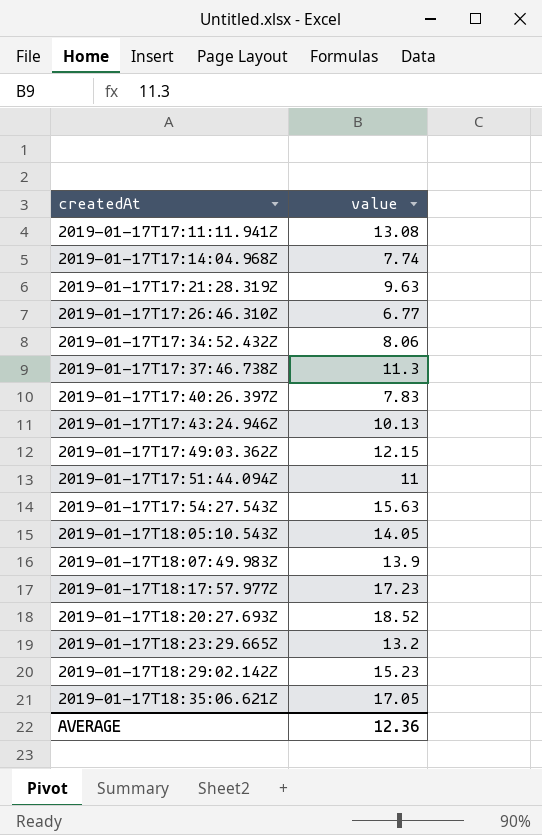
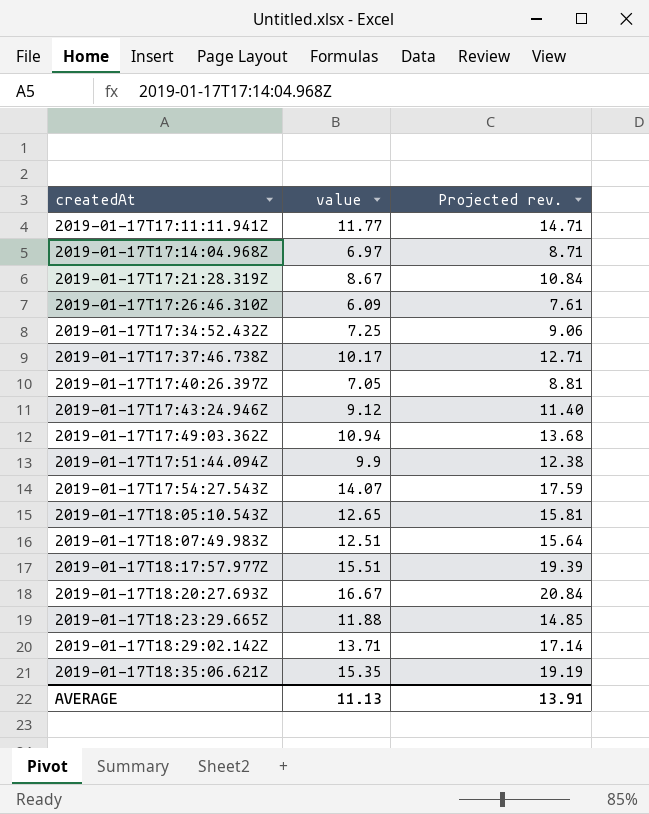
column Projected rev. | formula: none -> [value] * 1.25
2019-01-17T17:11:11.941Z | value: 13.08 -> 11.77
2019-01-17T17:14:04.968Z | value: 7.74 -> 6.97
2019-01-17T17:21:28.319Z | value: 9.63 -> 8.67
2019-01-17T17:26:46.310Z | value: 6.77 -> 6.09
2019-01-17T17:34:52.432Z | value: 8.06 -> 7.25
2019-01-17T17:37:46.738Z | value: 11.3 -> 10.17
2019-01-17T17:40:26.397Z | value: 7.83 -> 7.05
2019-01-17T17:43:24.946Z | value: 10.13 -> 9.12
2019-01-17T17:49:03.362Z | value: 12.15 -> 10.94
2019-01-17T17:51:44.094Z | value: 11 -> 9.9
2019-01-17T17:54:27.543Z | value: 15.63 -> 14.07
2019-01-17T18:05:10.543Z | value: 14.05 -> 12.65
2019-01-17T18:07:49.983Z | value: 13.9 -> 12.51
2019-01-17T18:17:57.977Z | value: 17.23 -> 15.51
2019-01-17T18:20:27.693Z | value: 18.52 -> 16.67
2019-01-17T18:23:29.665Z | value: 13.2 -> 11.88
2019-01-17T18:29:02.142Z | value: 15.23 -> 13.71
2019-01-17T18:35:06.621Z | value: 17.05 -> 15.35
AVERAGE | value: 12.36 -> 11.13

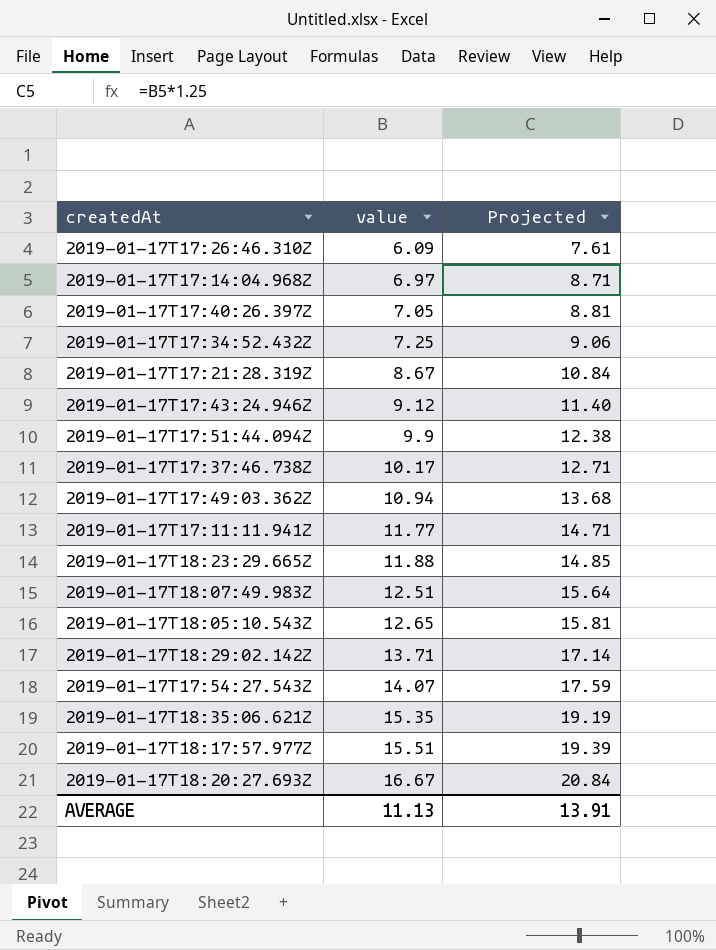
row order: createdAt ascending -> value ascending
column name: Projected rev. -> Projected

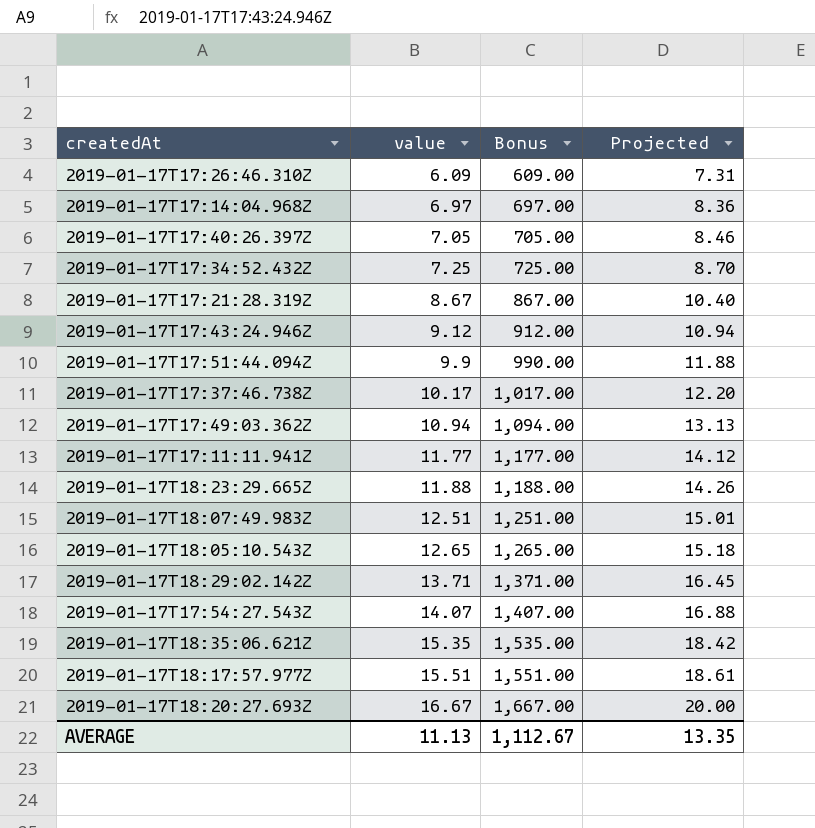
column Bonus | formula: none -> [value] * 100
column Projected | formula: [value] * 1.25 -> [value] * 1.2
AVERAGE | Projected: 13.91 -> 13.35

